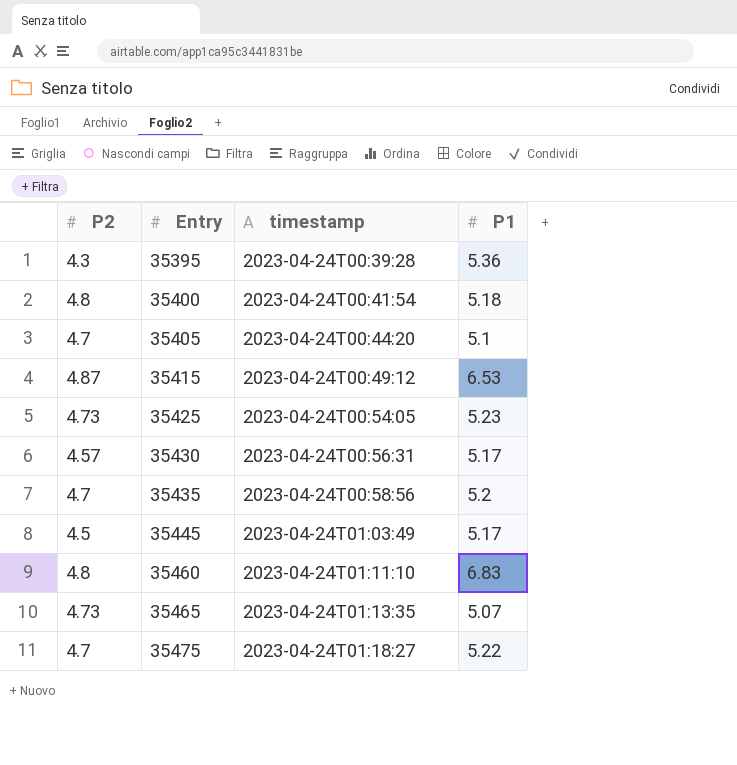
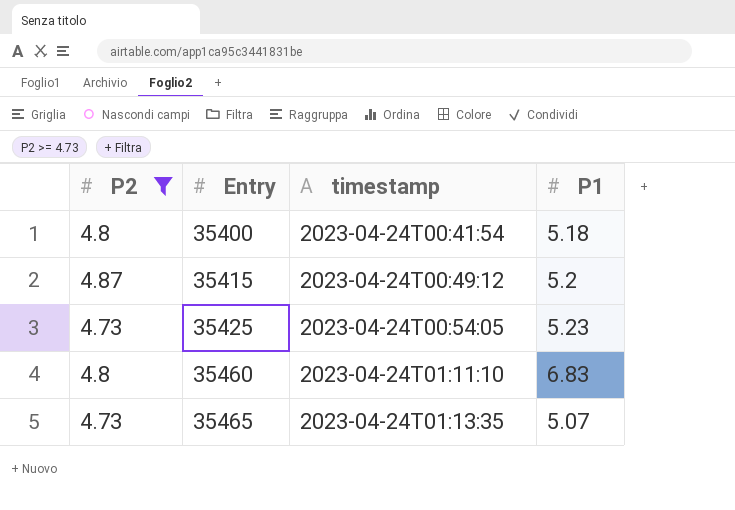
filter: none -> P2 >= 4.73
35415 | P1: 6.53 -> 5.2

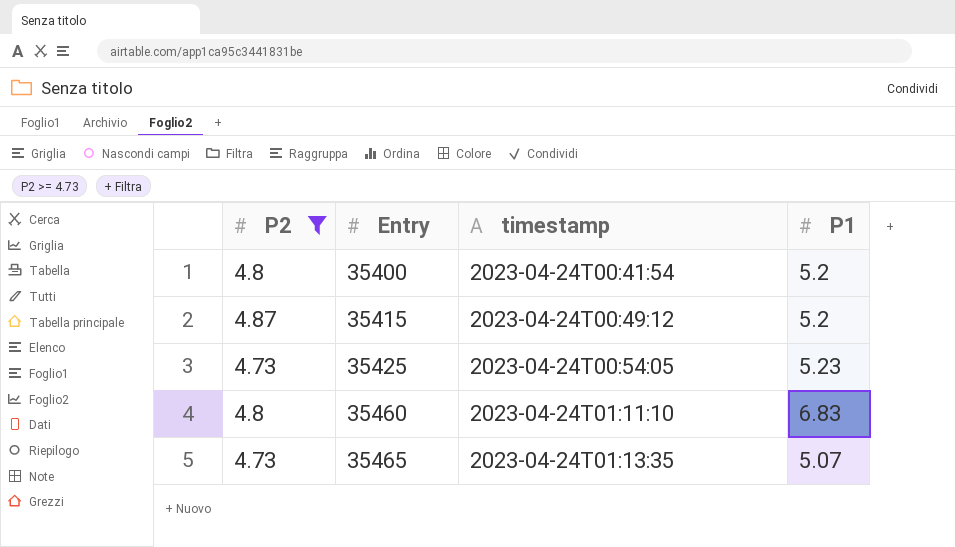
35400 | P1: 5.18 -> 5.2

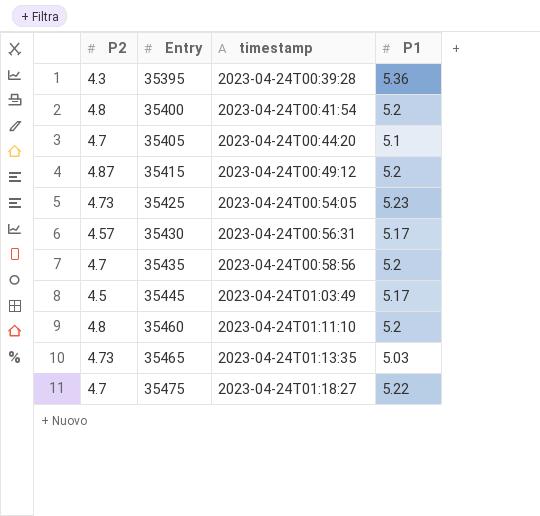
filter: P2 >= 4.73 -> none
35460 | P1: 6.83 -> 5.2
35465 | P1: 5.07 -> 5.03

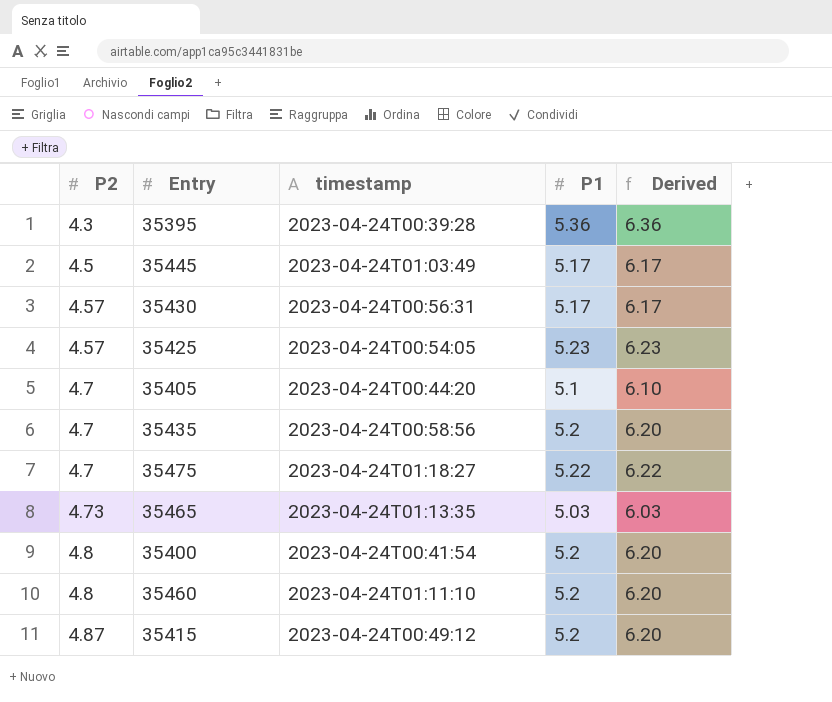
row order: Entry ascending -> P2 ascending
column Derived | formula: none -> [P1] + 1
35425 | P2: 4.73 -> 4.57

